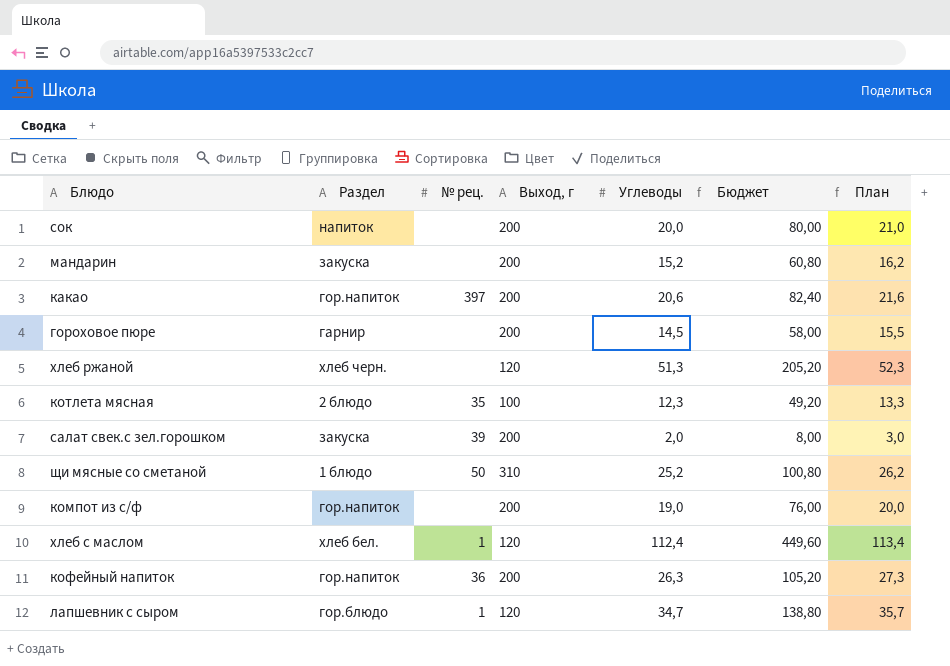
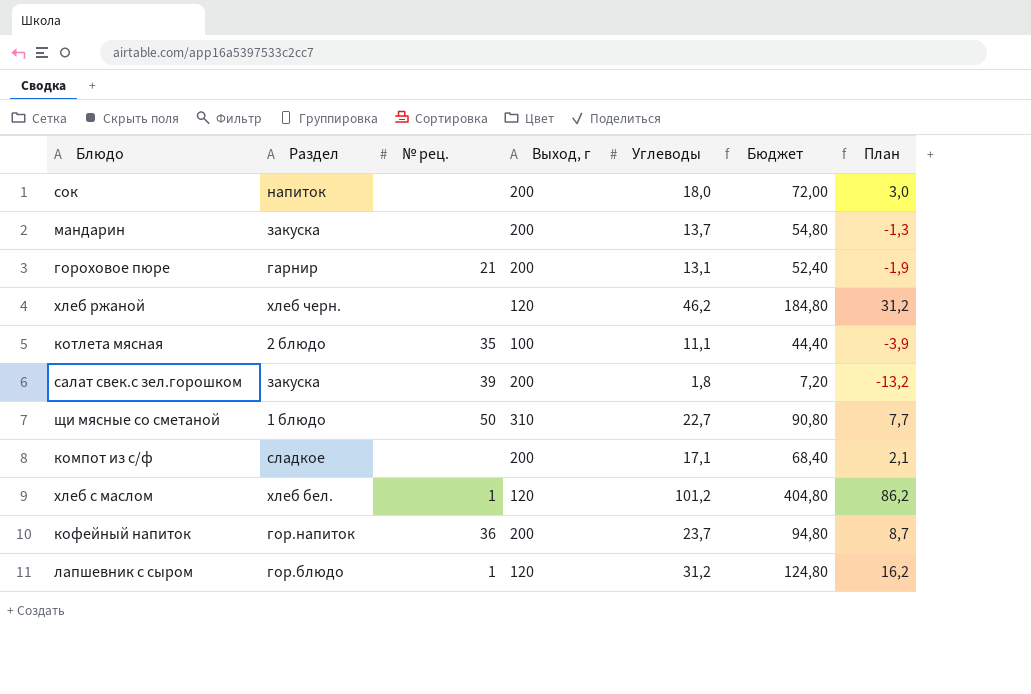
column План | formula: [Углеводы] + 1 -> [Углеводы] - 15
row какао: гор.напиток | 397 | 200 | 20,6 | 82,40 | 21,6 -> none
сок | Углеводы: 20,0 -> 18,0
сок | Бюджет: 80,00 -> 72,00
мандарин | Углеводы: 15,2 -> 13,7
мандарин | Бюджет: 60,80 -> 54,80
гороховое пюре | № рец.: none -> 21
гороховое пюре | Углеводы: 14,5 -> 13,1
гороховое пюре | Бюджет: 58,00 -> 52,40
хлеб ржаной | Углеводы: 51,3 -> 46,2
хлеб ржаной | Бюджет: 205,20 -> 184,80
котлета мясная | Углеводы: 12,3 -> 11,1
котлета мясная | Бюджет: 49,20 -> 44,40
салат свек.с зел.горошком | Углеводы: 2,0 -> 1,8
салат свек.с зел.горошком | Бюджет: 8,00 -> 7,20
щи мясные со сметаной | Углеводы: 25,2 -> 22,7
щи мясные со сметаной | Бюджет: 100,80 -> 90,80
компот из с/ф | Раздел: гор.напиток -> сладкое
компот из с/ф | Углеводы: 19,0 -> 17,1
компот из с/ф | Бюджет: 76,00 -> 68,40
хлеб с маслом | Углеводы: 112,4 -> 101,2
хлеб с маслом | Бюджет: 449,60 -> 404,80
кофейный напиток | Углеводы: 26,3 -> 23,7
кофейный напиток | Бюджет: 105,20 -> 94,80
лапшевник с сыром | Углеводы: 34,7 -> 31,2
лапшевник с сыром | Бюджет: 138,80 -> 124,80

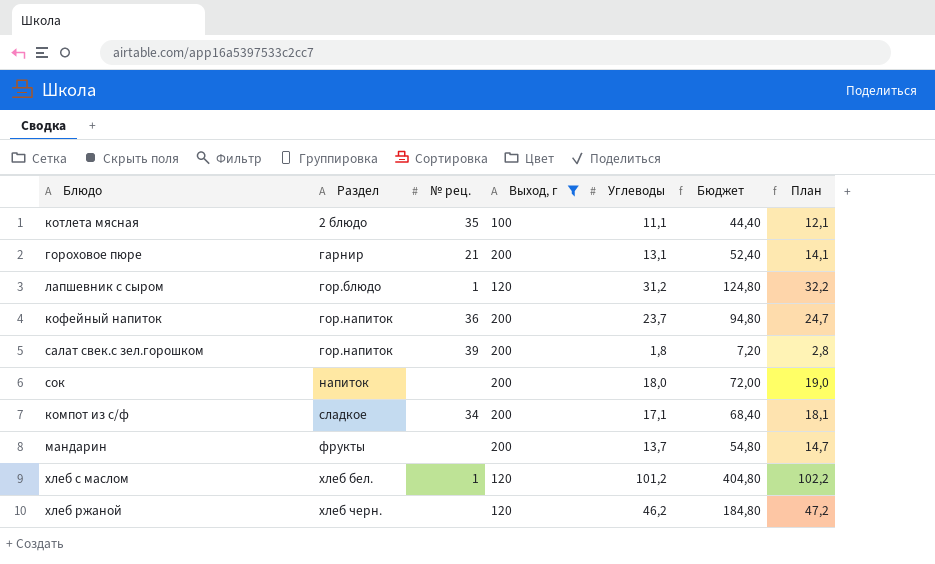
filter: none -> Выход, г != 310
row order: none -> Раздел ascending
column План | formula: [Углеводы] - 15 -> [Углеводы] + 1
салат свек.с зел.горошком | Раздел: закуска -> гор.напиток
компот из с/ф | № рец.: none -> 34
мандарин | Раздел: закуска -> фрукты

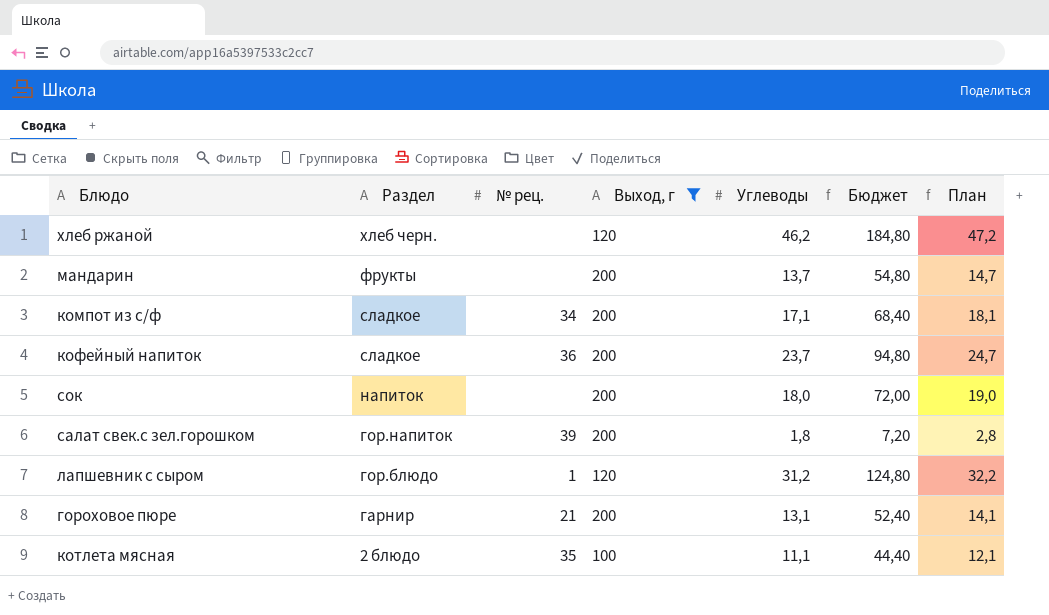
row order: Раздел ascending -> Раздел descending
row хлеб с маслом: хлеб бел. | 1 | 120 | 101,2 | 404,80 | 102,2 -> none
кофейный напиток | Раздел: гор.напиток -> сладкое

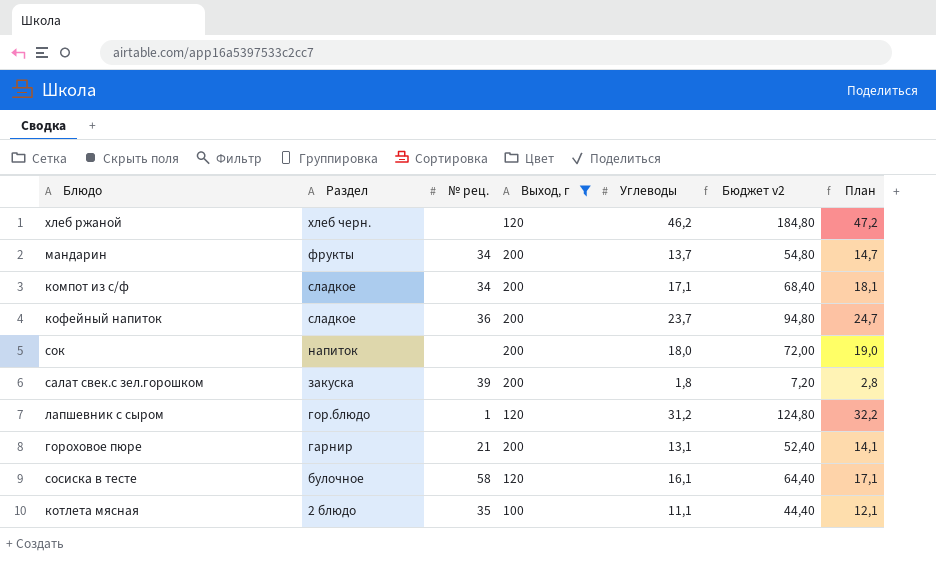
column name: Бюджет -> Бюджет v2
мандарин | № рец.: none -> 34
салат свек.с зел.горошком | Раздел: гор.напиток -> закуска
row сосиска в тесте: none -> булочное | 58 | 120 | 16,1 | 64,40 | 17,1

